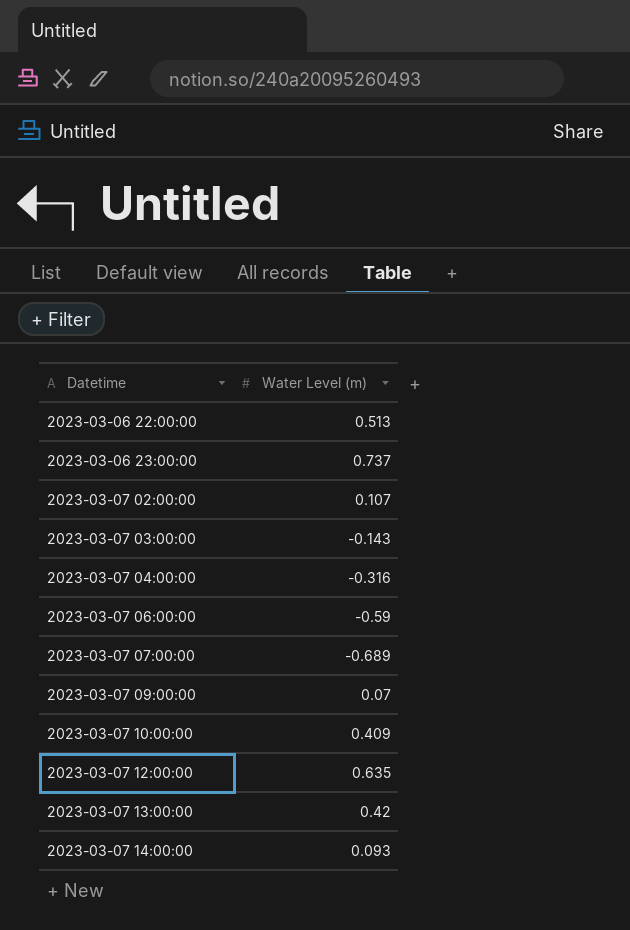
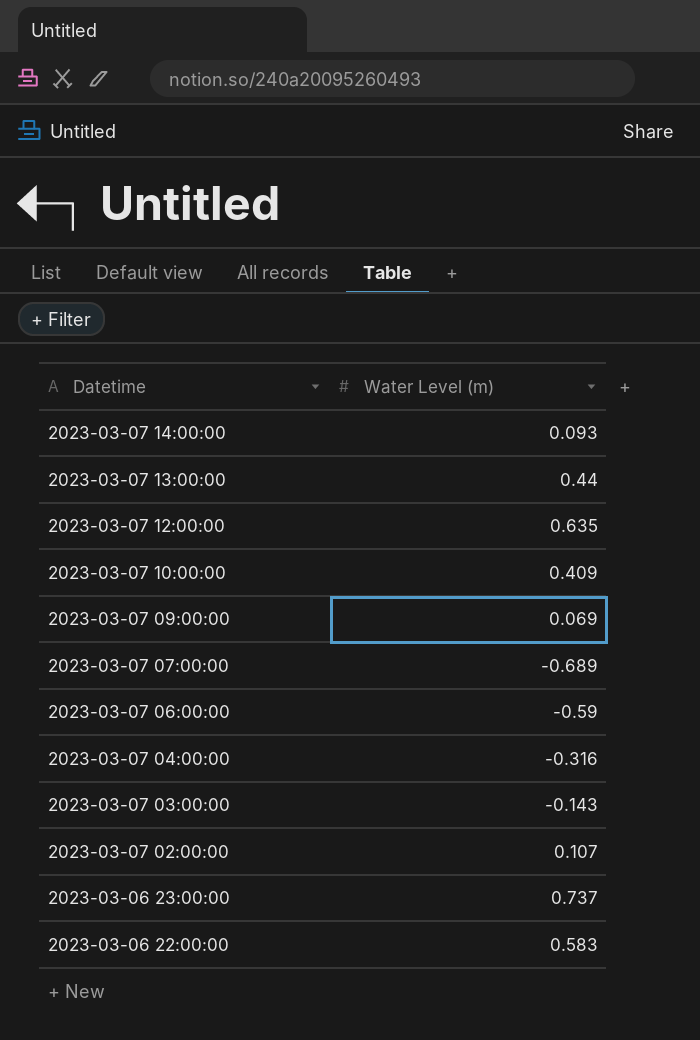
row order: Datetime ascending -> Datetime descending
2023-03-07 13:00:00 | Water Level (m): 0.42 -> 0.44
2023-03-07 09:00:00 | Water Level (m): 0.07 -> 0.069
2023-03-06 22:00:00 | Water Level (m): 0.513 -> 0.583

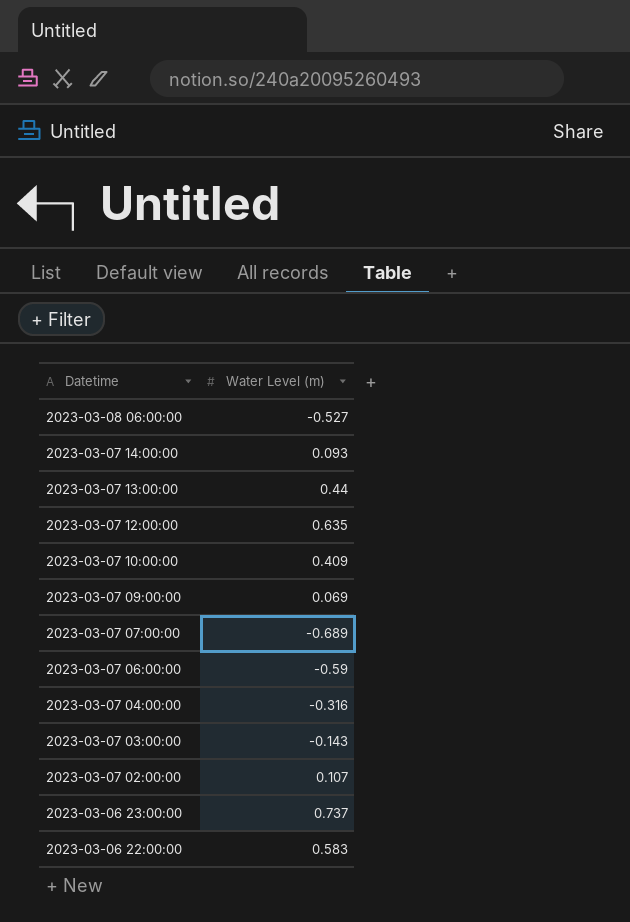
row 2023-03-08 06:00:00: none -> -0.527

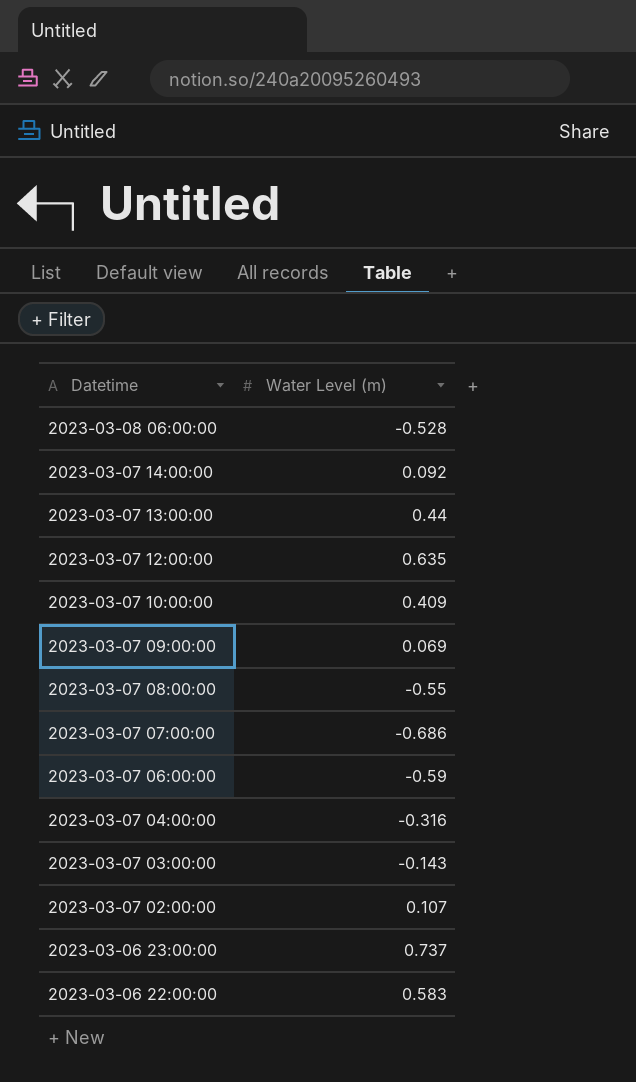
2023-03-08 06:00:00 | Water Level (m): -0.527 -> -0.528
2023-03-07 14:00:00 | Water Level (m): 0.093 -> 0.092
row 2023-03-07 08:00:00: none -> -0.55
2023-03-07 07:00:00 | Water Level (m): -0.689 -> -0.686

